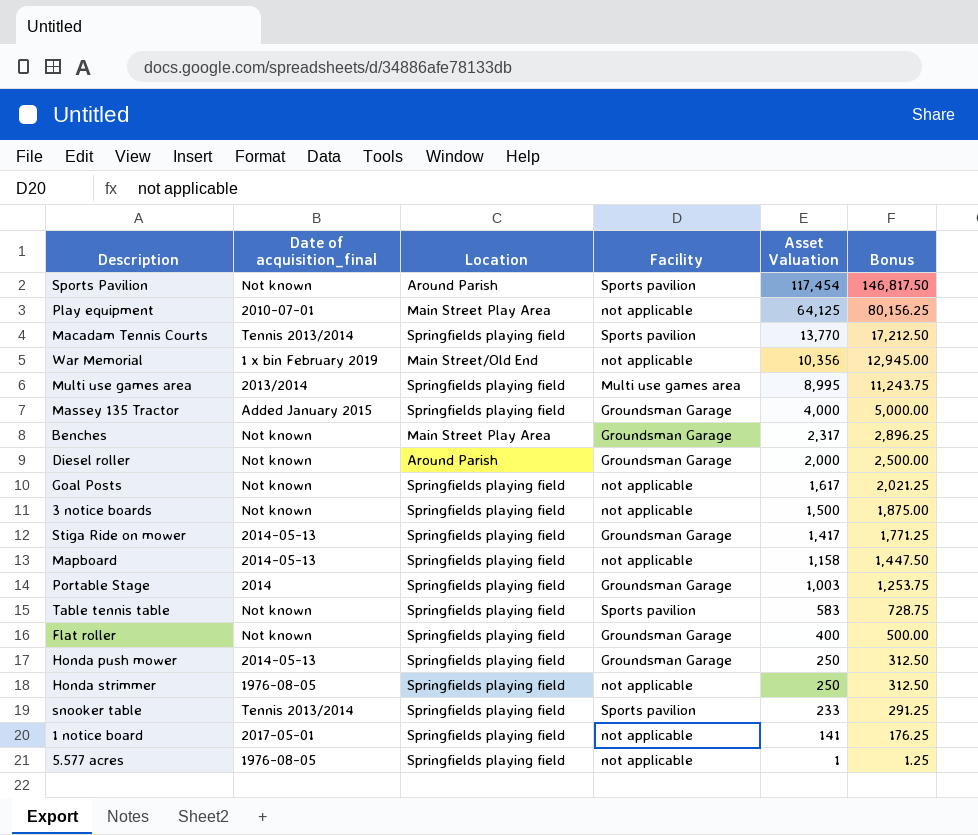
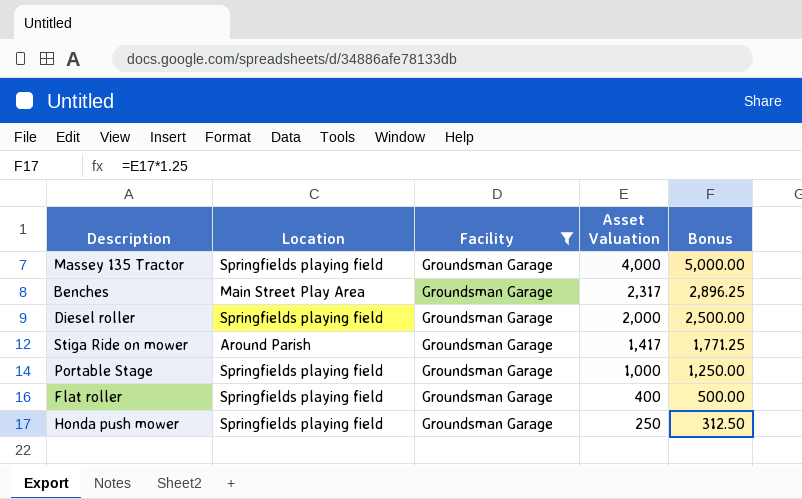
filter: none -> Facility = Groundsman Garage
column Date of acquisition_final | position: 2 -> none
Diesel roller | Location: Around Parish -> Springfields playing field
Stiga Ride on mower | Location: Springfields playing field -> Around Parish
Portable Stage | Asset Valuation: 1,003 -> 1,000
Portable Stage | Bonus: 1,253.75 -> 1,250.00

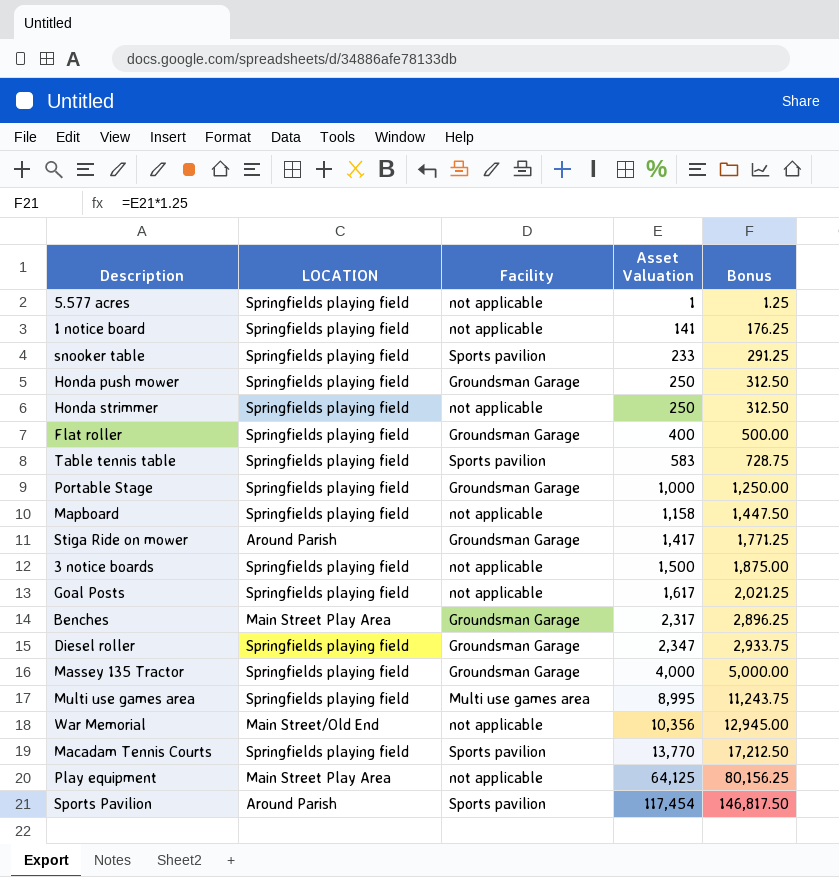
filter: Facility = Groundsman Garage -> none
row order: Asset Valuation descending -> Asset Valuation ascending
column name: Location -> LOCATION
Diesel roller | Asset Valuation: 2,000 -> 2,347
Diesel roller | Bonus: 2,500.00 -> 2,933.75

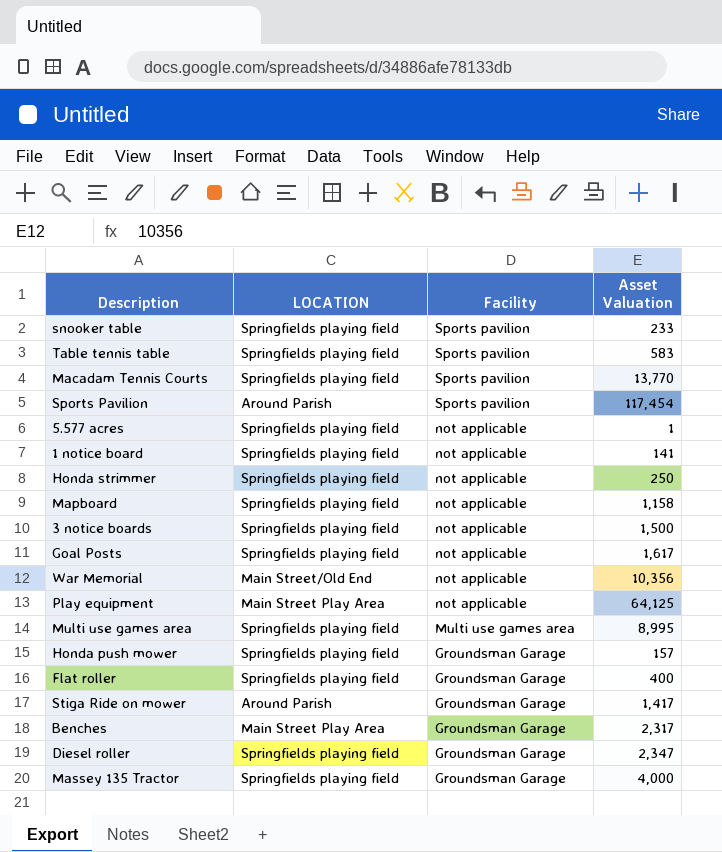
row order: Asset Valuation ascending -> Facility descending
column Bonus | formula: [Asset Valuation] * 1.25 -> none
row Portable Stage: Springfields playing field | Groundsman Garage | 1,000 | 1,250.00 -> none
Honda push mower | Asset Valuation: 250 -> 157

